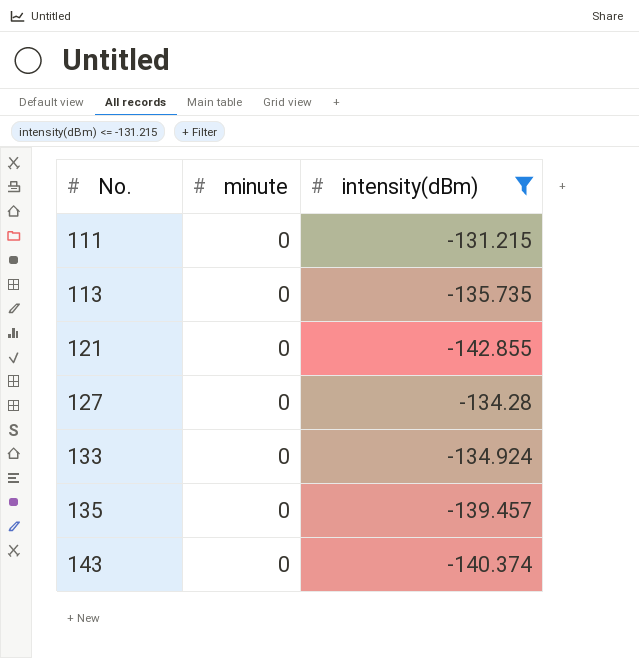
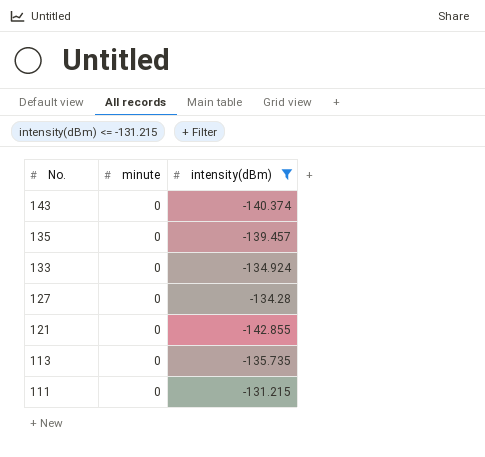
row order: No. ascending -> No. descending

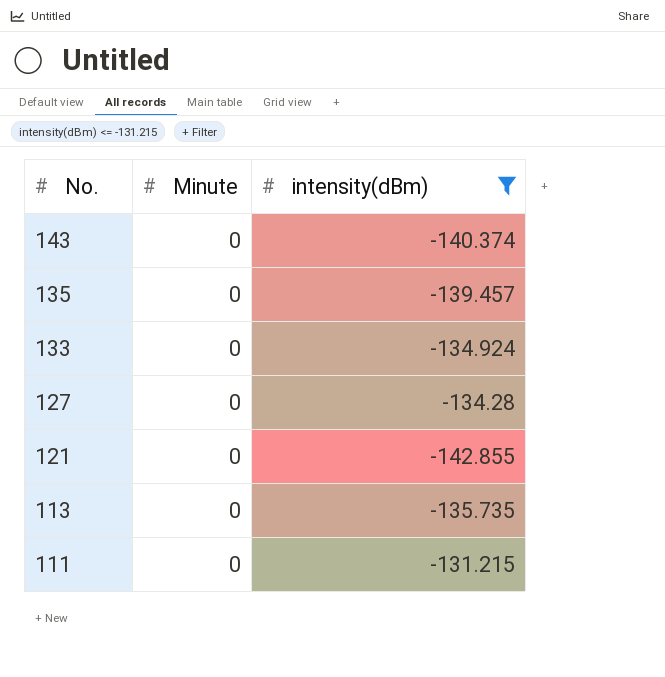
column name: minute -> Minute

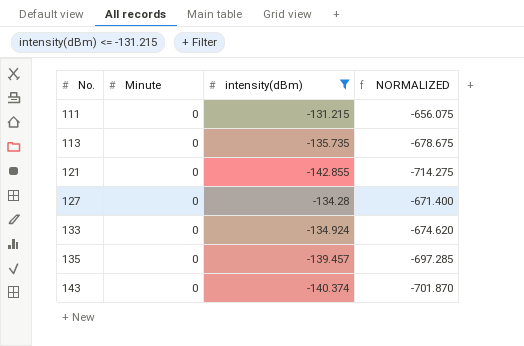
row order: No. descending -> No. ascending
column NORMALIZED | formula: none -> [intensity(dBm)] * 5

